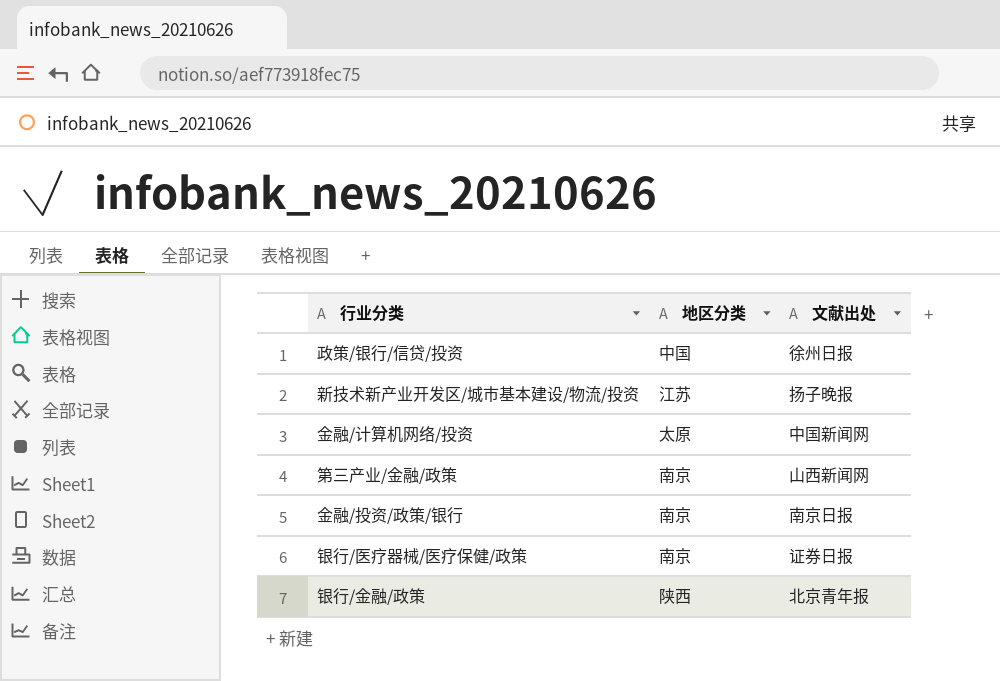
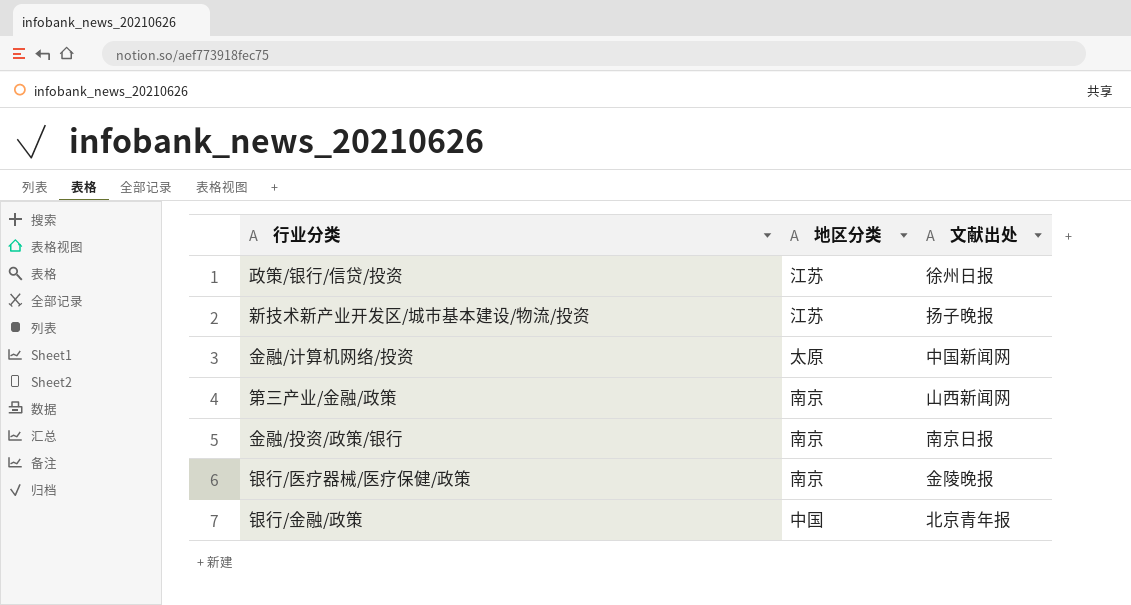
政策/银行/信贷/投资 | 地区分类: 中国 -> 江苏
银行/医疗器械/医疗保健/政策 | 文献出处: 证券日报 -> 金陵晚报
银行/金融/政策 | 地区分类: 陕西 -> 中国

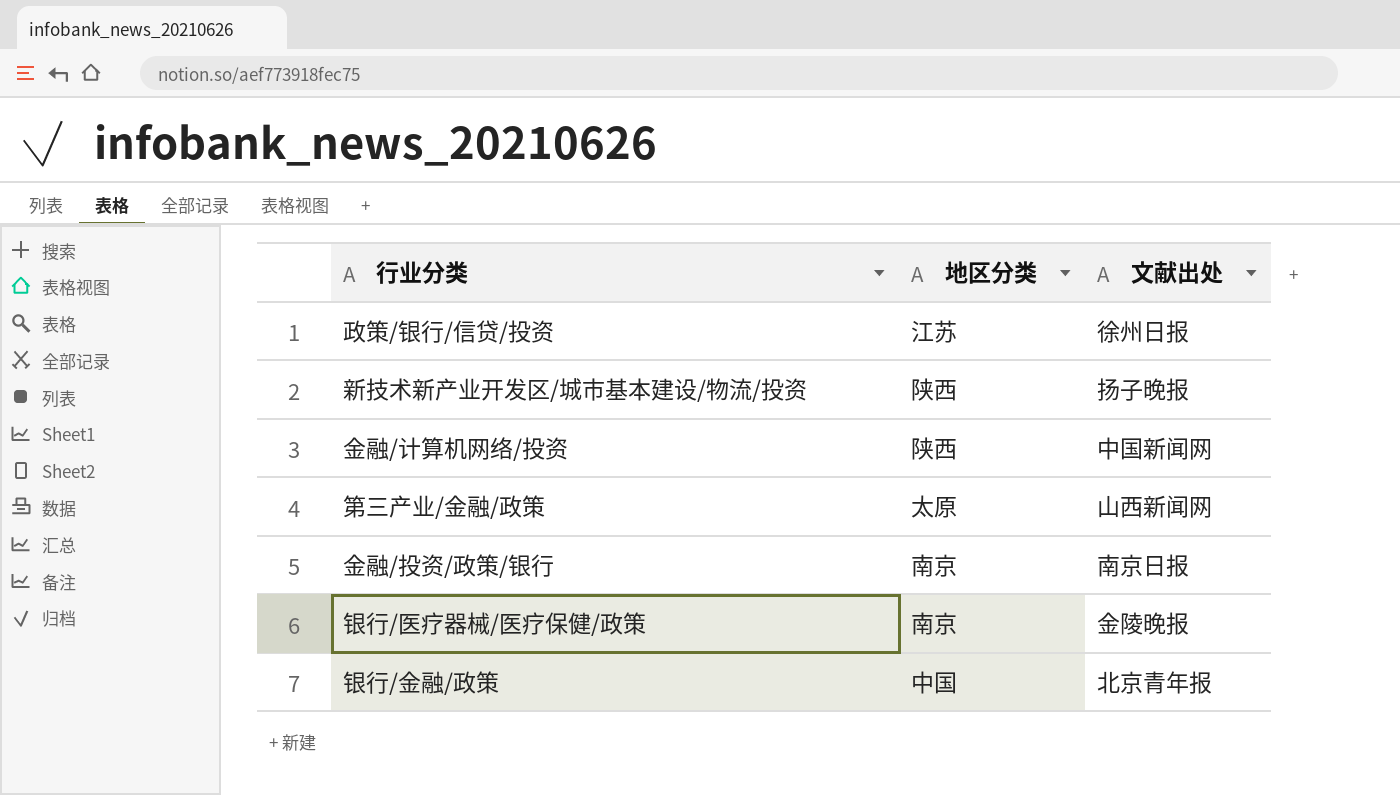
新技术新产业开发区/城市基本建设/物流/投资 | 地区分类: 江苏 -> 陕西
金融/计算机网络/投资 | 地区分类: 太原 -> 陕西
第三产业/金融/政策 | 地区分类: 南京 -> 太原

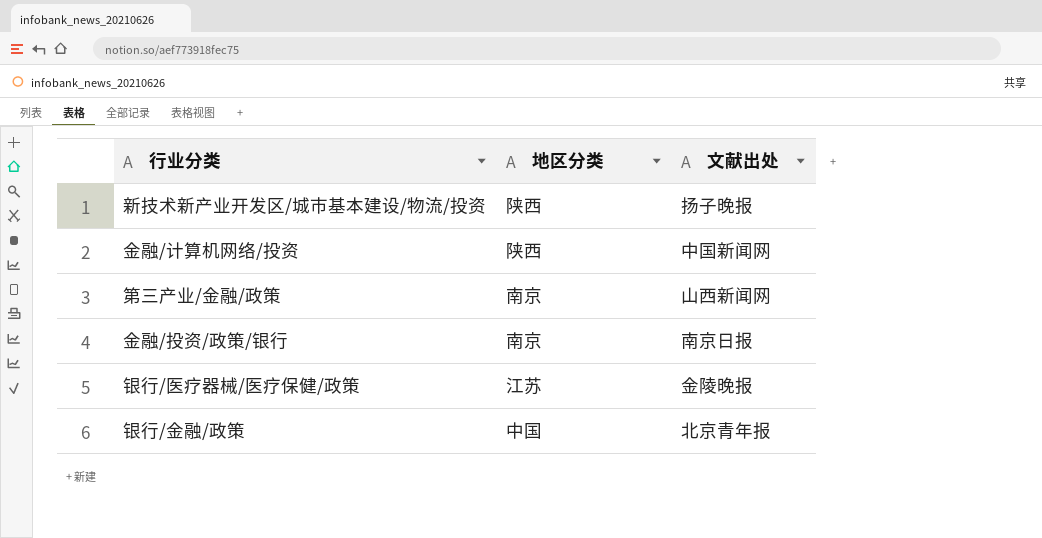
row 政策/银行/信贷/投资: 江苏 | 徐州日报 -> none
第三产业/金融/政策 | 地区分类: 太原 -> 南京
银行/医疗器械/医疗保健/政策 | 地区分类: 南京 -> 江苏

